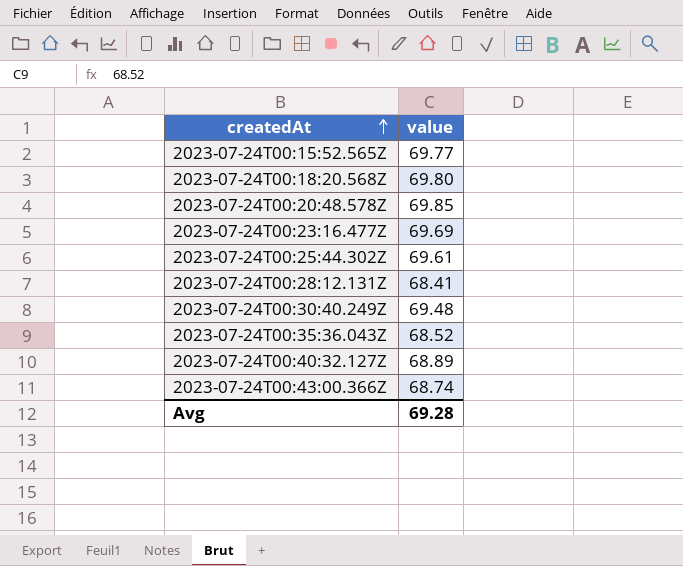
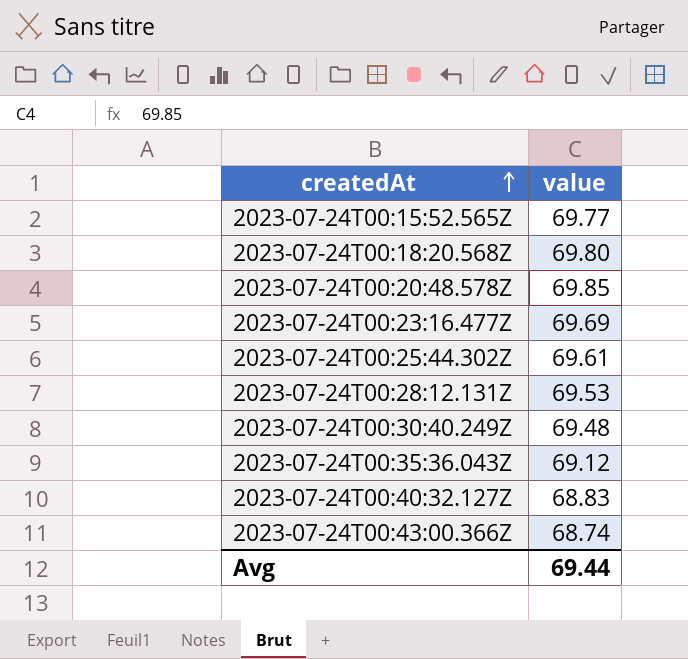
2023-07-24T00:28:12.131Z | value: 68.41 -> 69.53
2023-07-24T00:35:36.043Z | value: 68.52 -> 69.12
2023-07-24T00:40:32.127Z | value: 68.89 -> 68.83
Avg | value: 69.28 -> 69.44

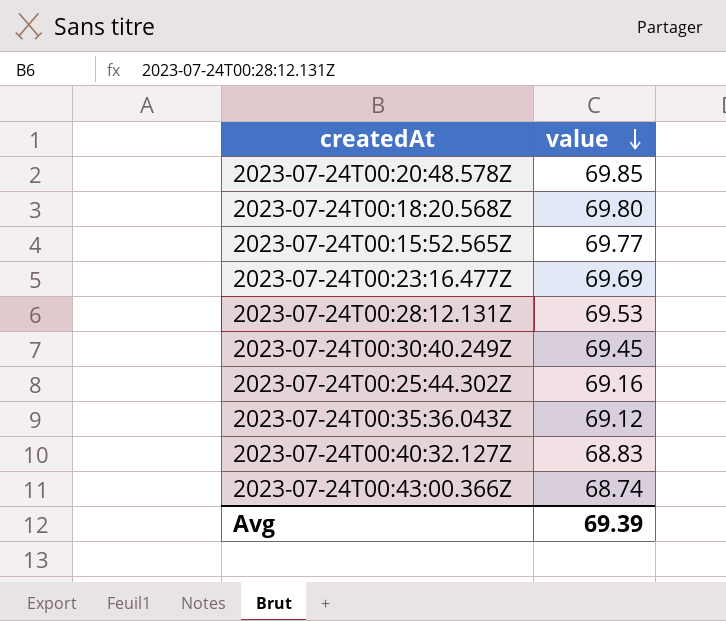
row order: createdAt ascending -> value descending
2023-07-24T00:30:40.249Z | value: 69.48 -> 69.45
2023-07-24T00:25:44.302Z | value: 69.61 -> 69.16
Avg | value: 69.44 -> 69.39

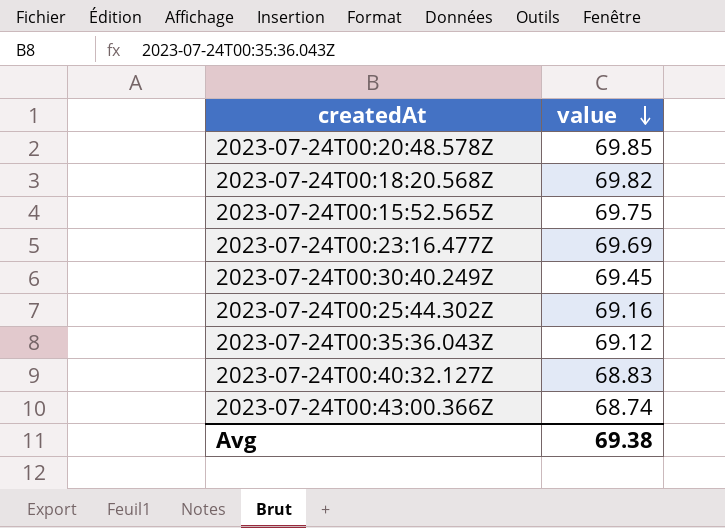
row 2023-07-24T00:28:12.131Z: 69.53 -> none
2023-07-24T00:18:20.568Z | value: 69.80 -> 69.82
2023-07-24T00:15:52.565Z | value: 69.77 -> 69.75
Avg | value: 69.39 -> 69.38

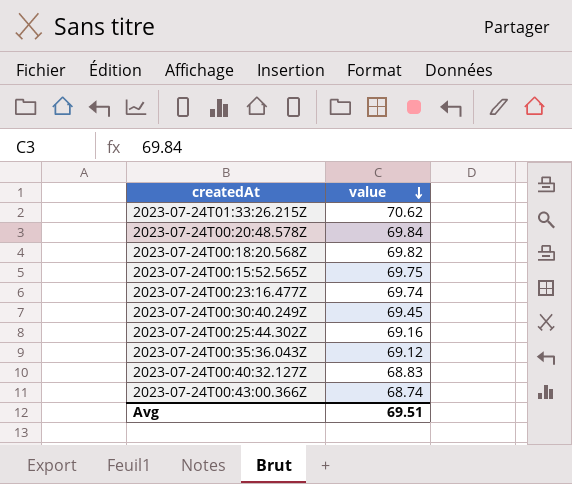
row 2023-07-24T01:33:26.215Z: none -> 70.62
2023-07-24T00:20:48.578Z | value: 69.85 -> 69.84
2023-07-24T00:23:16.477Z | value: 69.69 -> 69.74
Avg | value: 69.38 -> 69.51

